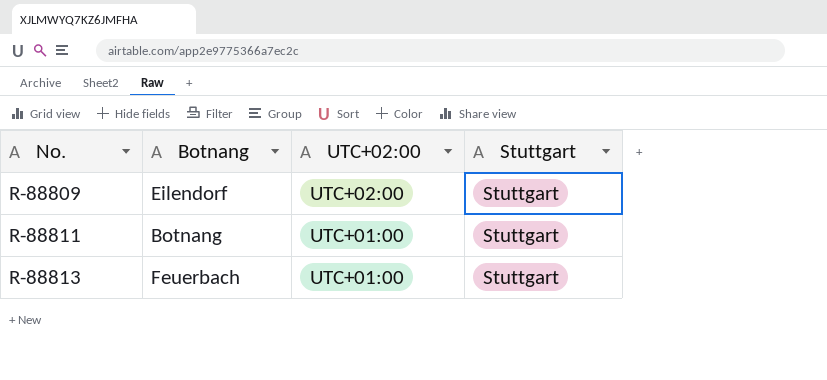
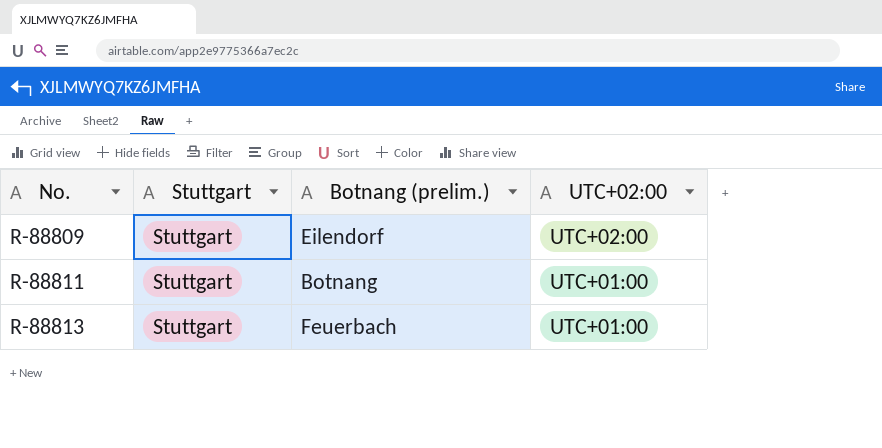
column Stuttgart | position: 4 -> 2
column name: Botnang -> Botnang (prelim.)

